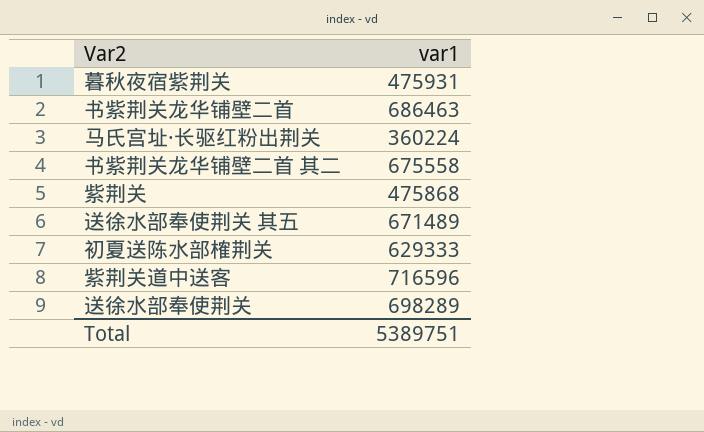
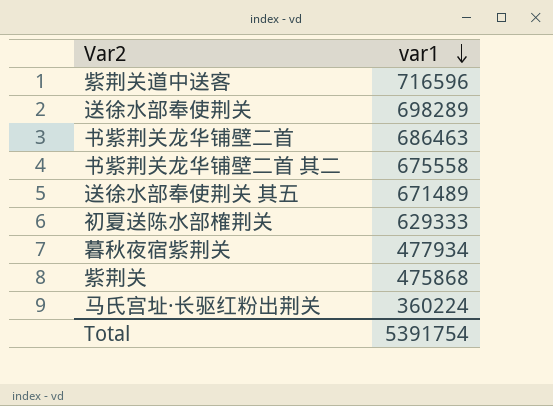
row order: none -> var1 descending
暮秋夜宿紫荆关 | var1: 475931 -> 477934
Total | var1: 5389751 -> 5391754

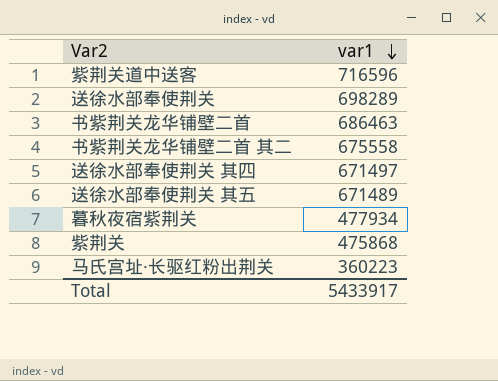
row 初夏送陈水部榷荆关: 629333 -> none
row 送徐水部奉使荆关 其四: none -> 671497
马氏宫址·长驱红粉出荆关 | var1: 360224 -> 360223
Total | var1: 5391754 -> 5433917

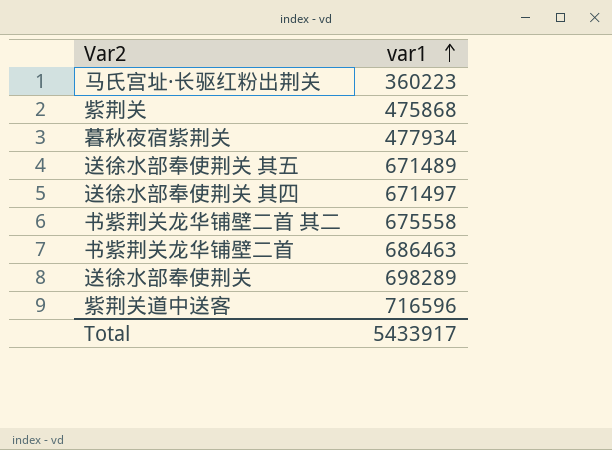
row order: var1 descending -> var1 ascending

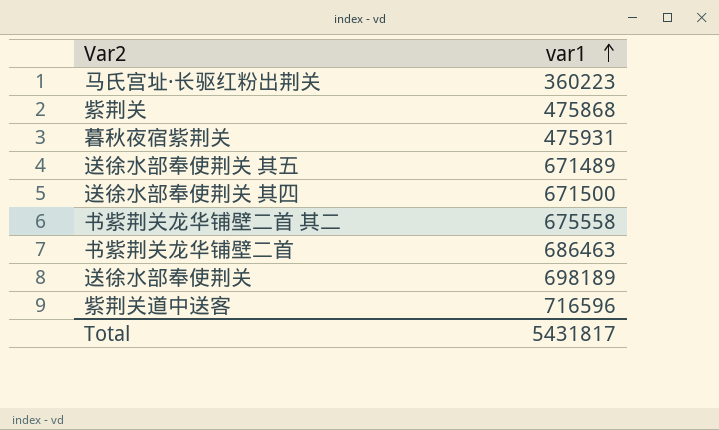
暮秋夜宿紫荆关 | var1: 477934 -> 475931
送徐水部奉使荆关 其四 | var1: 671497 -> 671500
送徐水部奉使荆关 | var1: 698289 -> 698189
Total | var1: 5433917 -> 5431817

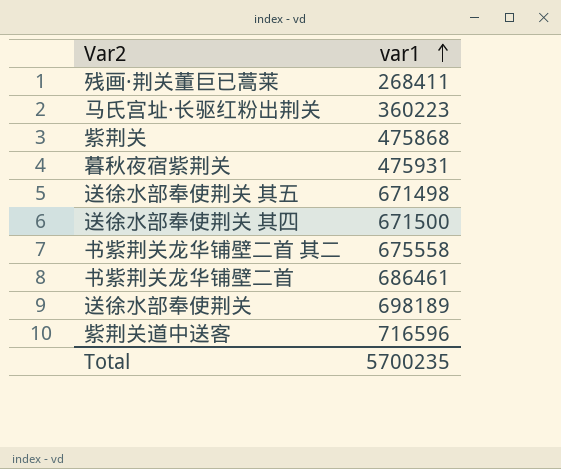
row 残画·荆关董巨已蒿莱: none -> 268411
送徐水部奉使荆关 其五 | var1: 671489 -> 671498
书紫荆关龙华铺壁二首 | var1: 686463 -> 686461
Total | var1: 5431817 -> 5700235

